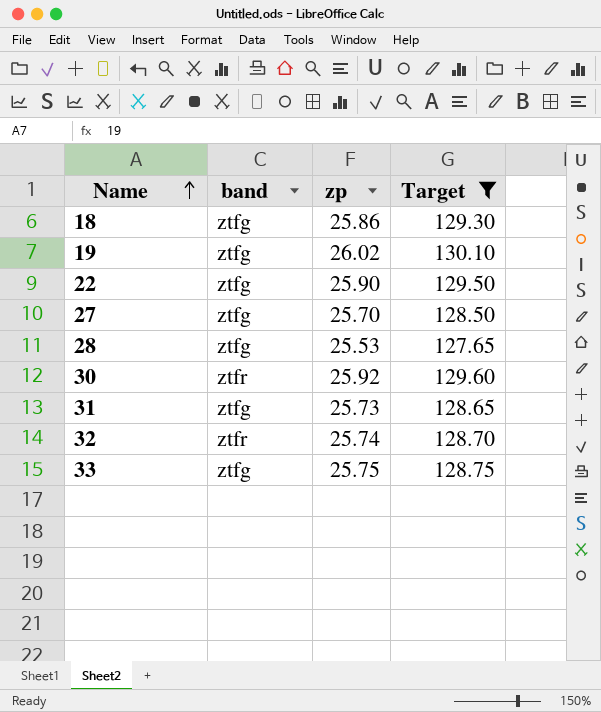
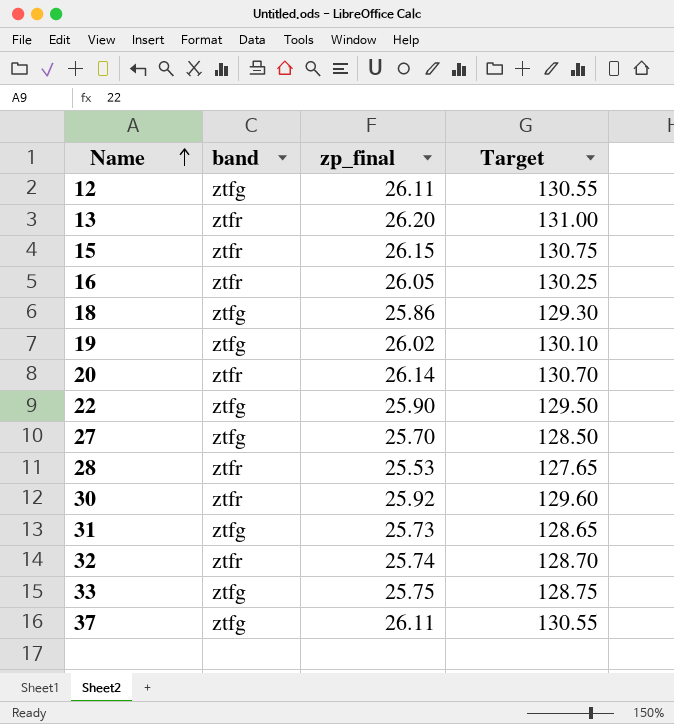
filter: Target <= 130.10 -> none
column name: zp -> zp_final
28 | band: ztfg -> ztfr

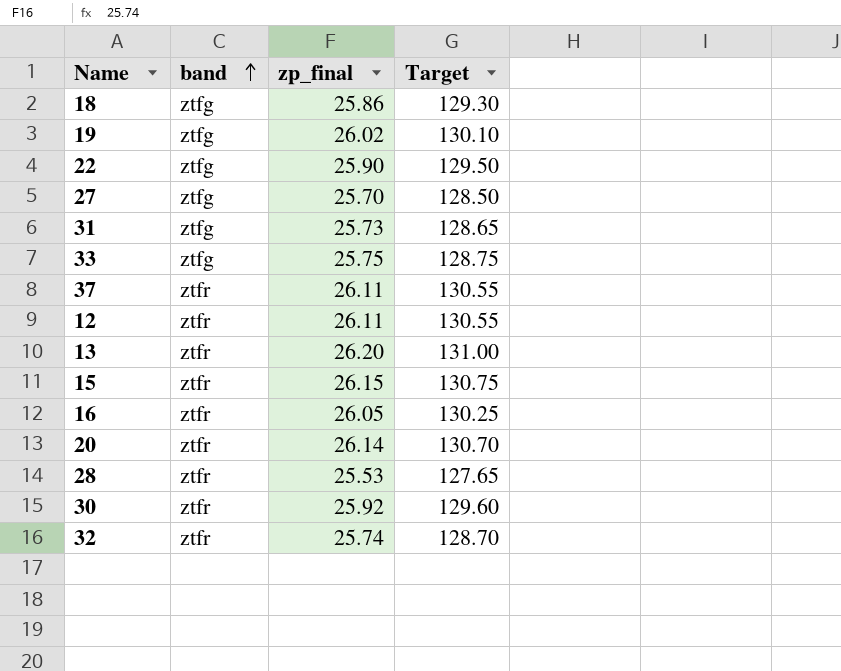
row order: Name ascending -> band ascending
37 | band: ztfg -> ztfr
12 | band: ztfg -> ztfr

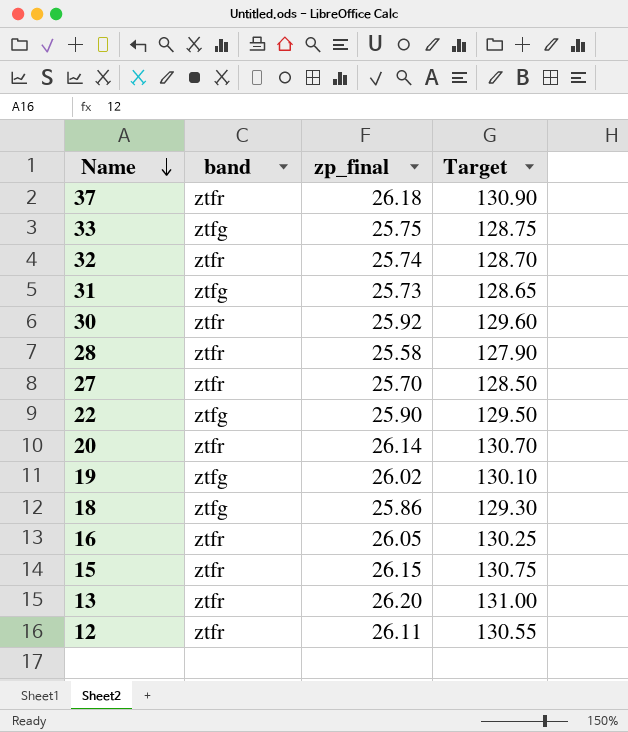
row order: band ascending -> Name descending
37 | zp_final: 26.11 -> 26.18
37 | Target: 130.55 -> 130.90
28 | zp_final: 25.53 -> 25.58
28 | Target: 127.65 -> 127.90
27 | band: ztfg -> ztfr

